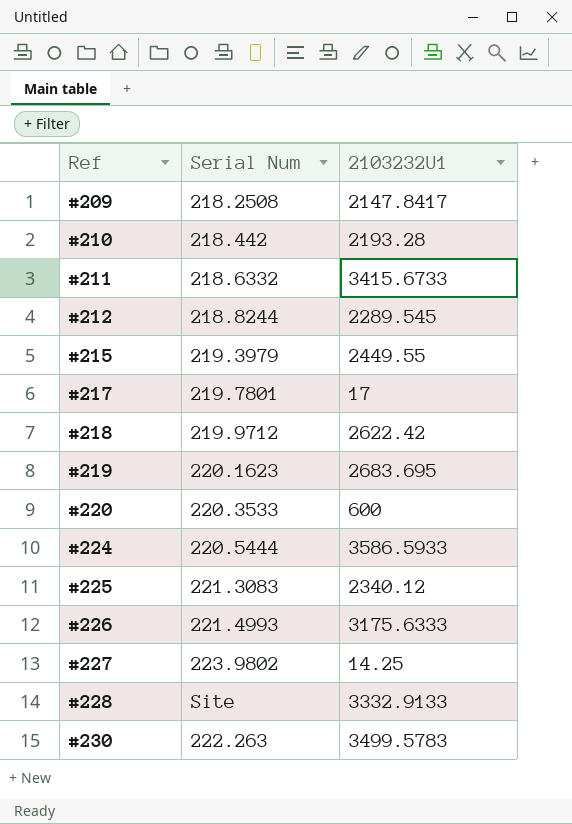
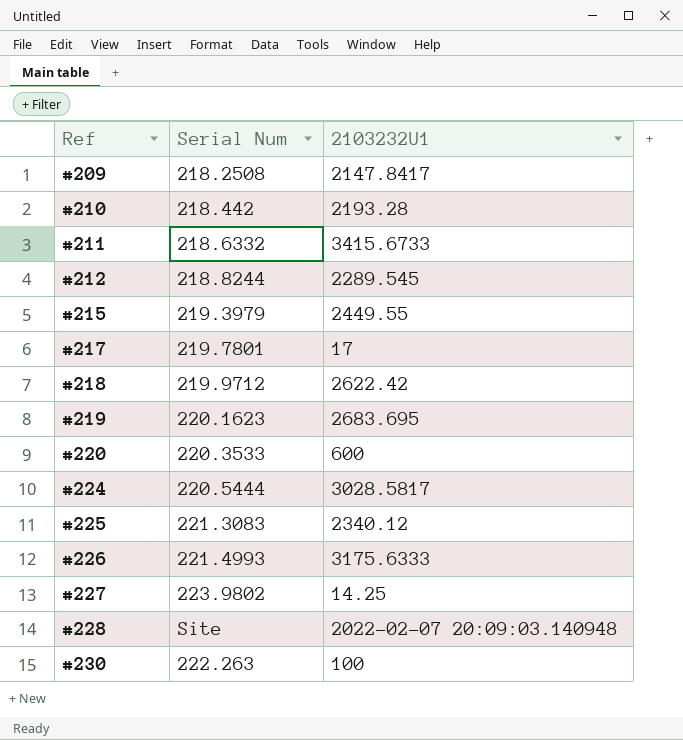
#224 | 2103232U1: 3586.5933 -> 3028.5817
#228 | 2103232U1: 3332.9133 -> 2022-02-07 20:09:03.140948
#230 | 2103232U1: 3499.5783 -> 100

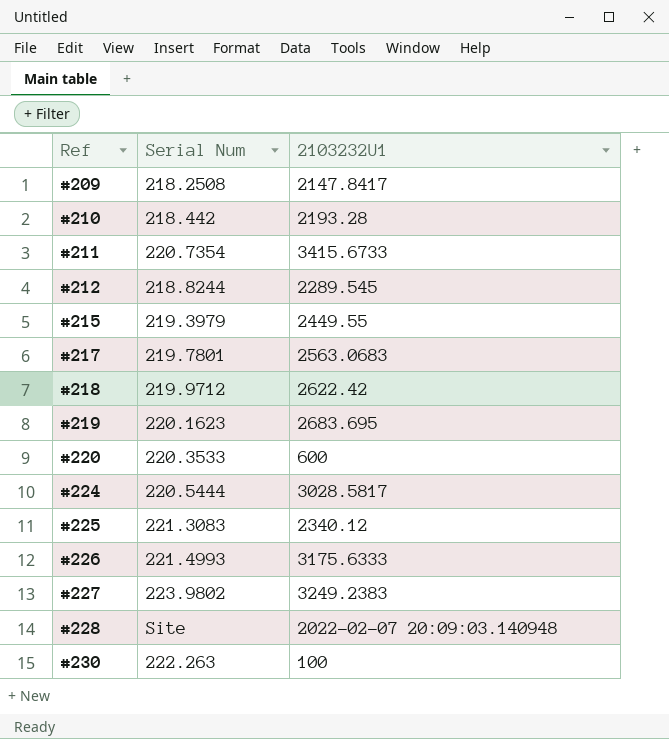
#211 | Serial Num: 218.6332 -> 220.7354
#217 | 2103232U1: 17 -> 2563.0683
#227 | 2103232U1: 14.25 -> 3249.2383

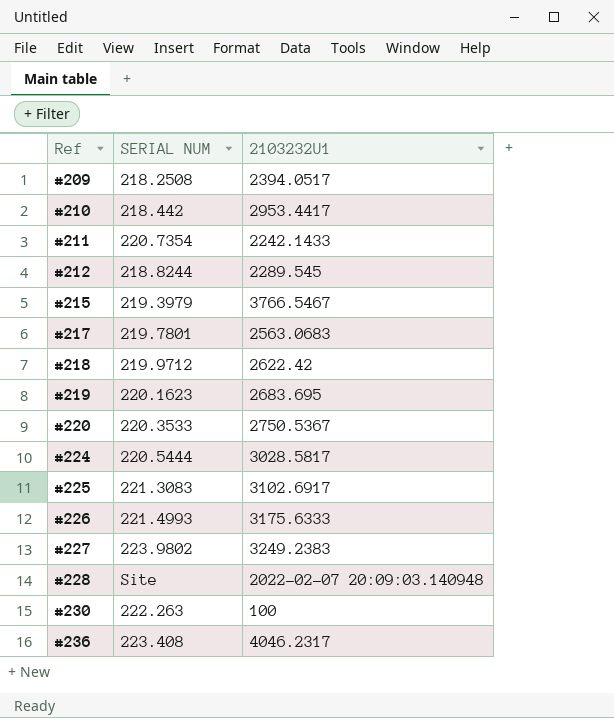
column name: Serial Num -> SERIAL NUM
#209 | 2103232U1: 2147.8417 -> 2394.0517
#210 | 2103232U1: 2193.28 -> 2953.4417
#211 | 2103232U1: 3415.6733 -> 2242.1433
#215 | 2103232U1: 2449.55 -> 3766.5467
#220 | 2103232U1: 600 -> 2750.5367
#225 | 2103232U1: 2340.12 -> 3102.6917
row #236: none -> 223.408 | 4046.2317

